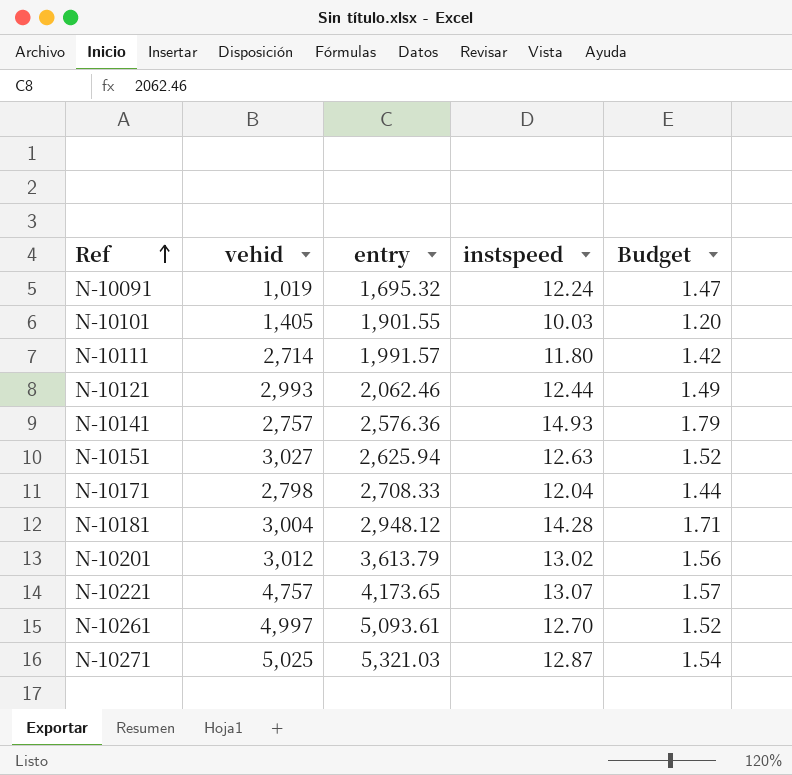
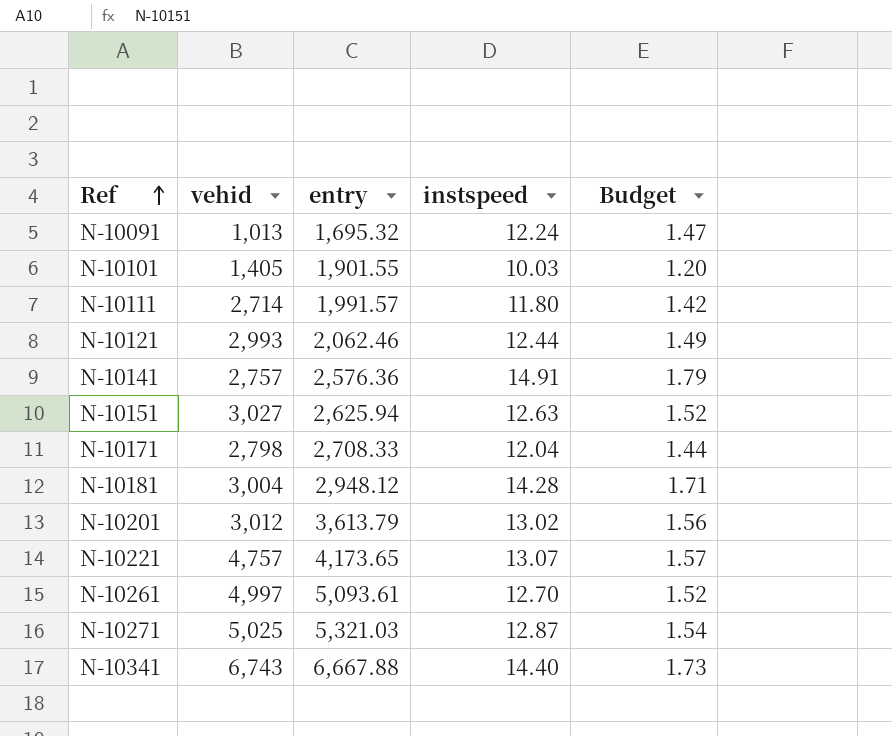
N-10091 | vehid: 1,019 -> 1,013
N-10141 | instspeed: 14.93 -> 14.91
row N-10341: none -> 6,743 | 6,667.88 | 14.40 | 1.73

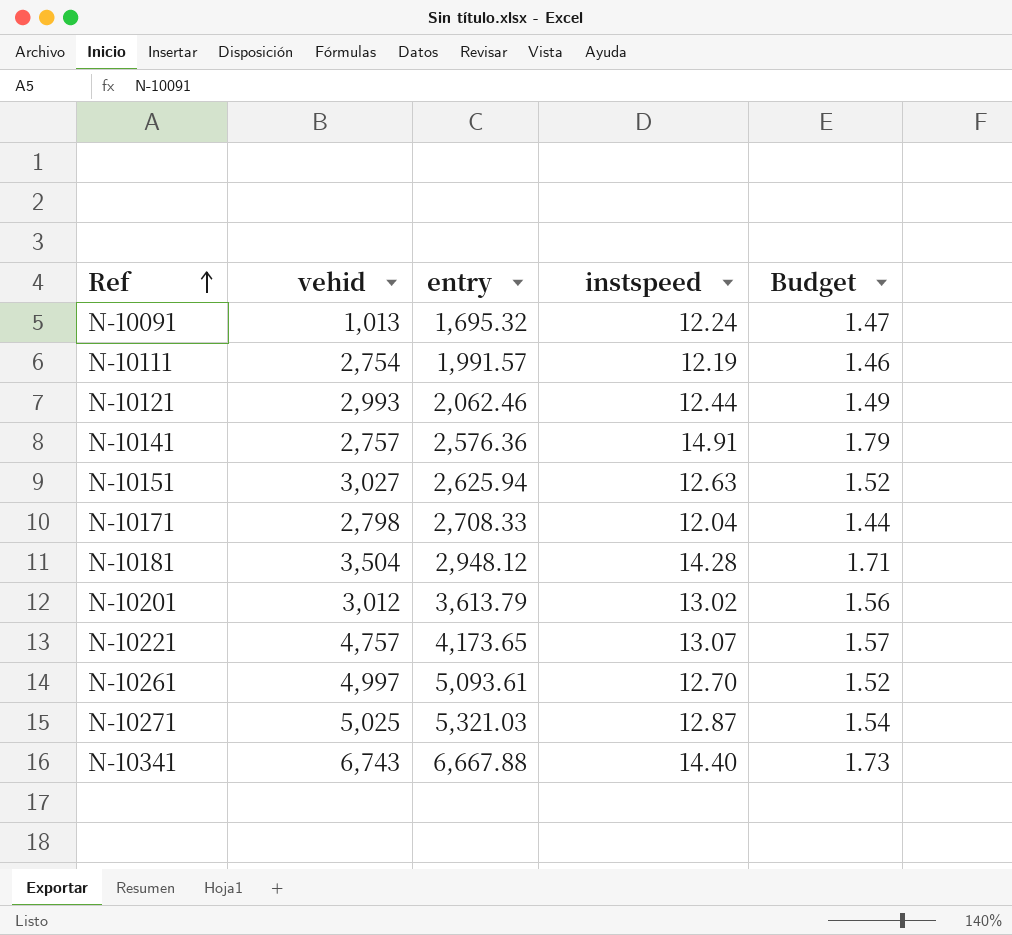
row N-10101: 1,405 | 1,901.55 | 10.03 | 1.20 -> none
N-10111 | vehid: 2,714 -> 2,754
N-10111 | instspeed: 11.80 -> 12.19
N-10111 | Budget: 1.42 -> 1.46
N-10181 | vehid: 3,004 -> 3,504

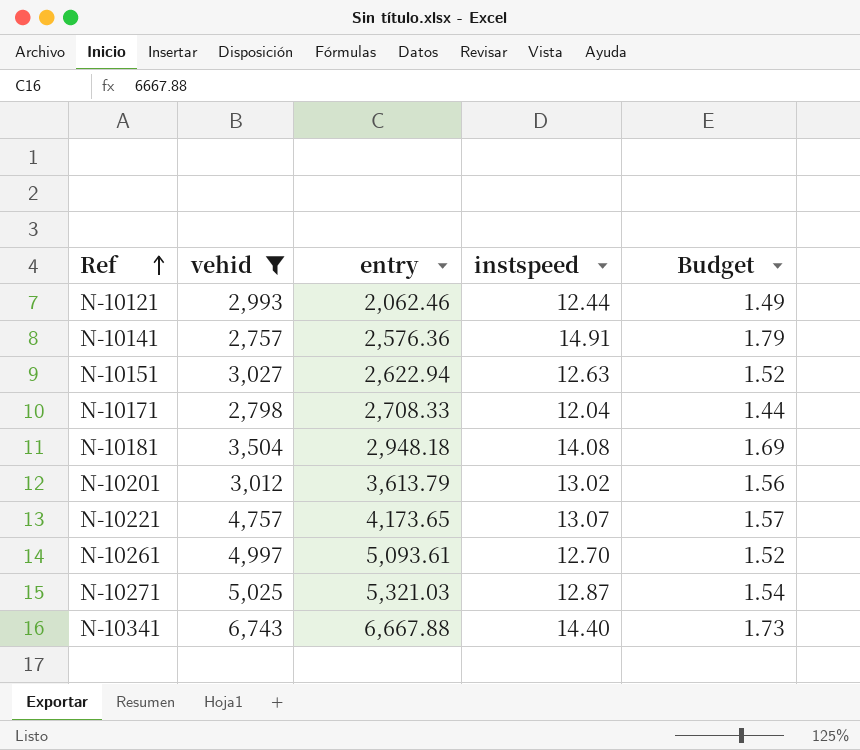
filter: none -> vehid >= 2,757
N-10151 | entry: 2,625.94 -> 2,622.94
N-10181 | entry: 2,948.12 -> 2,948.18
N-10181 | instspeed: 14.28 -> 14.08
N-10181 | Budget: 1.71 -> 1.69

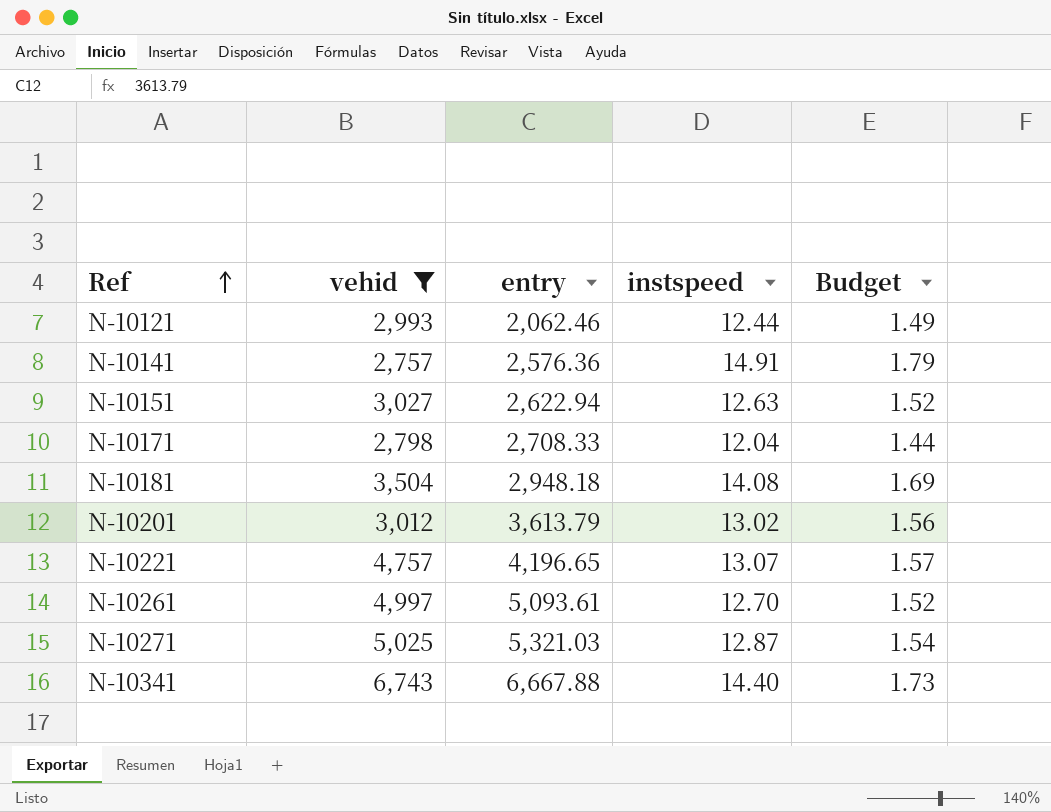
N-10221 | entry: 4,173.65 -> 4,196.65

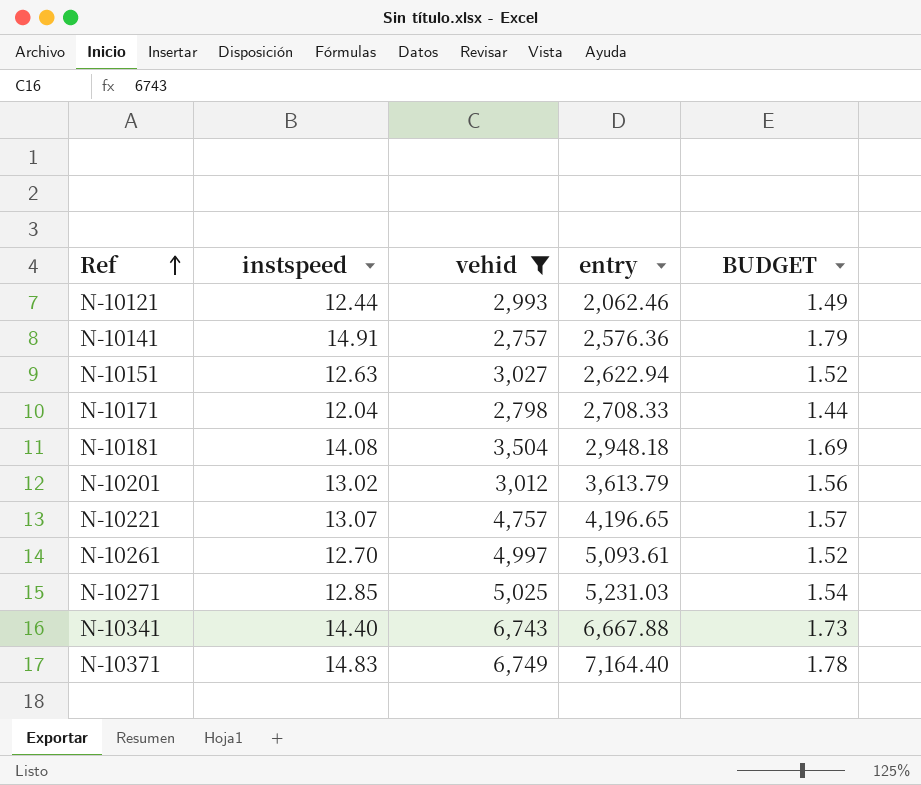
column instspeed | position: 4 -> 2
column name: Budget -> BUDGET
N-10271 | instspeed: 12.87 -> 12.85
N-10271 | entry: 5,321.03 -> 5,231.03
row N-10371: none -> 14.83 | 6,749 | 7,164.40 | 1.78

